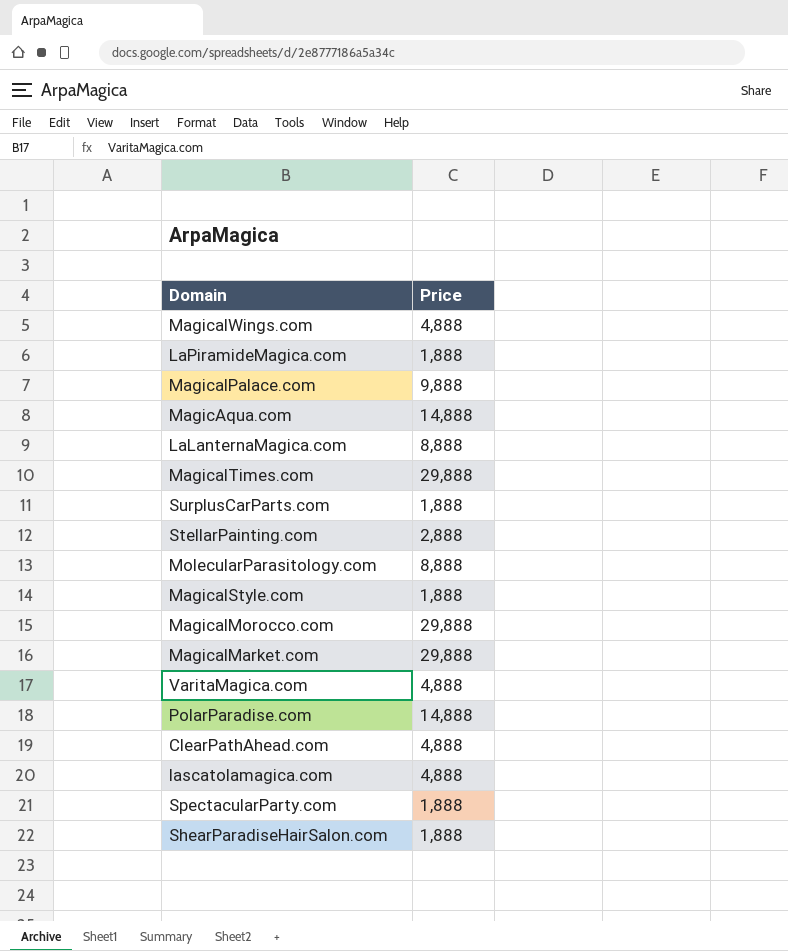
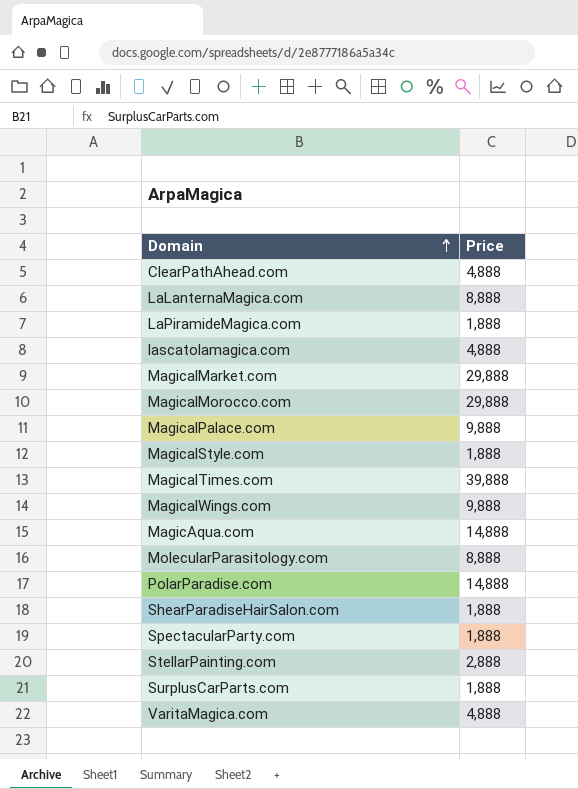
row order: none -> Domain ascending
MagicalTimes.com | Price: 29,888 -> 39,888
MagicalWings.com | Price: 4,888 -> 9,888

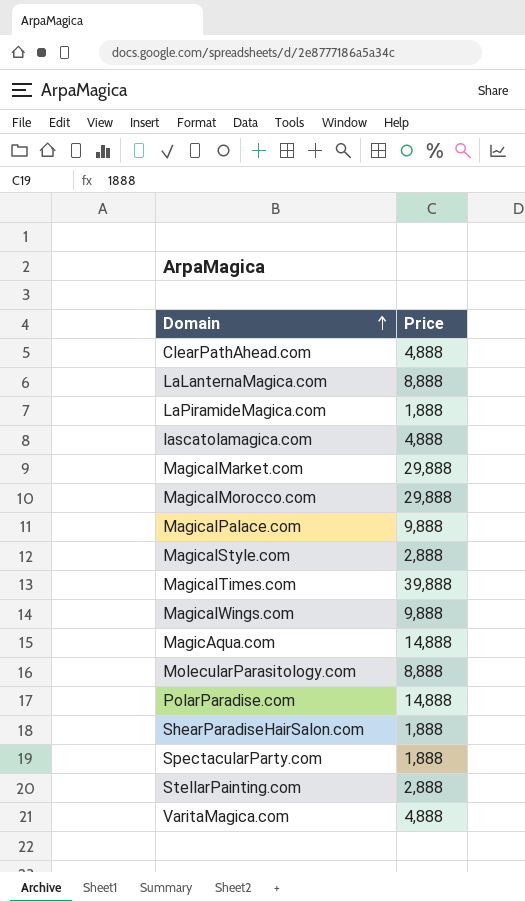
row SurplusCarParts.com: 1,888 -> none
MagicalStyle.com | Price: 1,888 -> 2,888

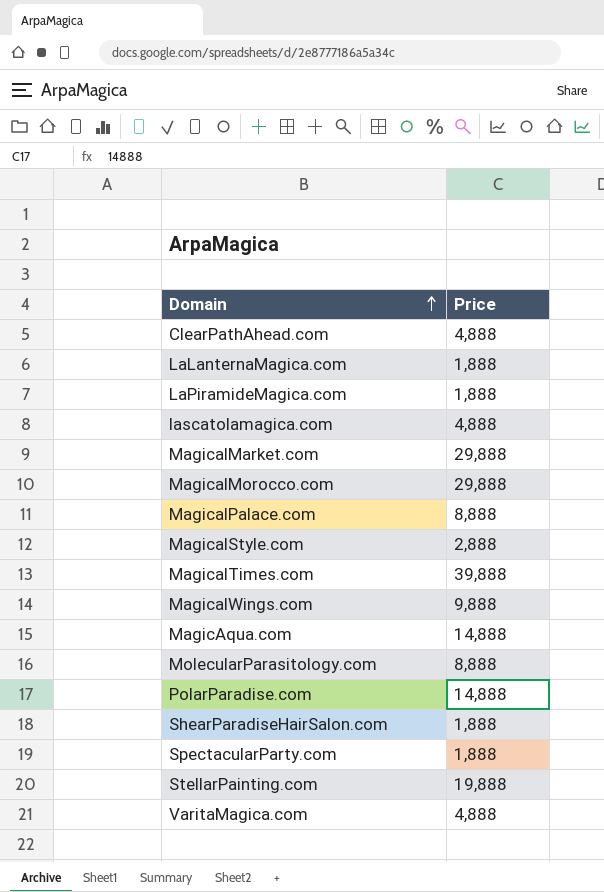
LaLanternaMagica.com | Price: 8,888 -> 1,888
MagicalPalace.com | Price: 9,888 -> 8,888
StellarPainting.com | Price: 2,888 -> 19,888

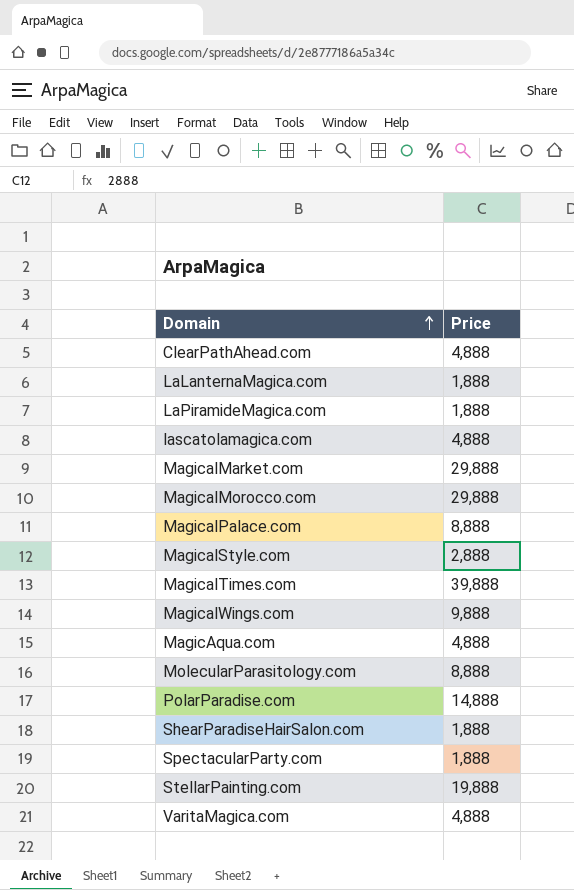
MagicAqua.com | Price: 14,888 -> 4,888

